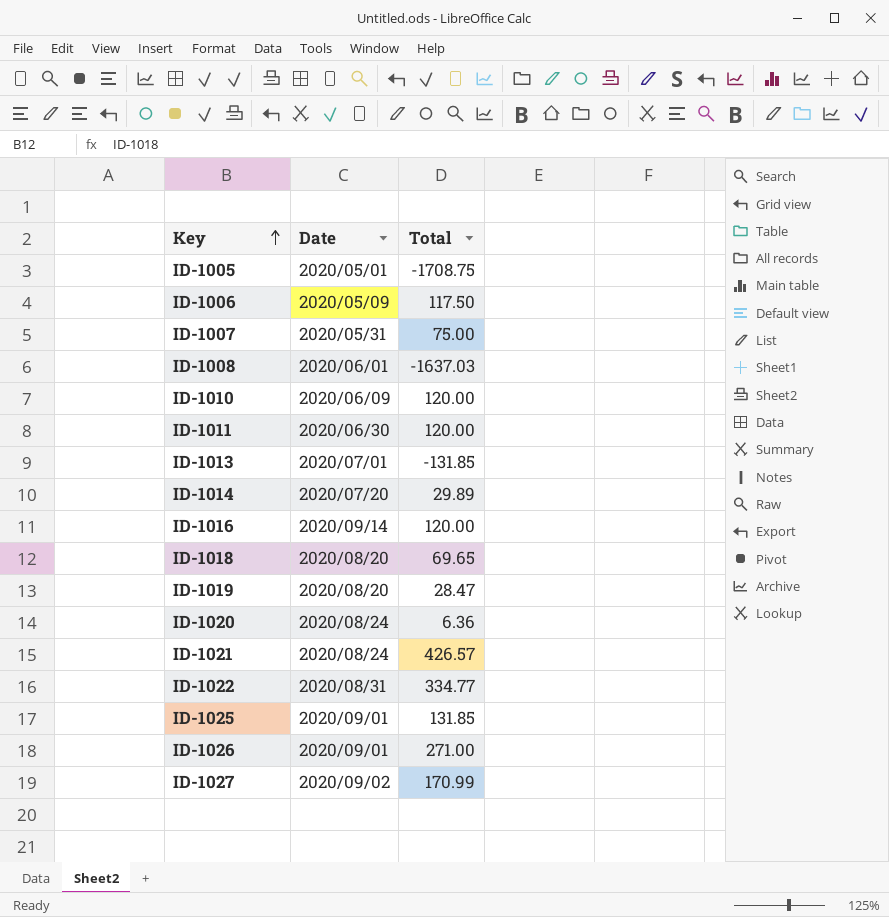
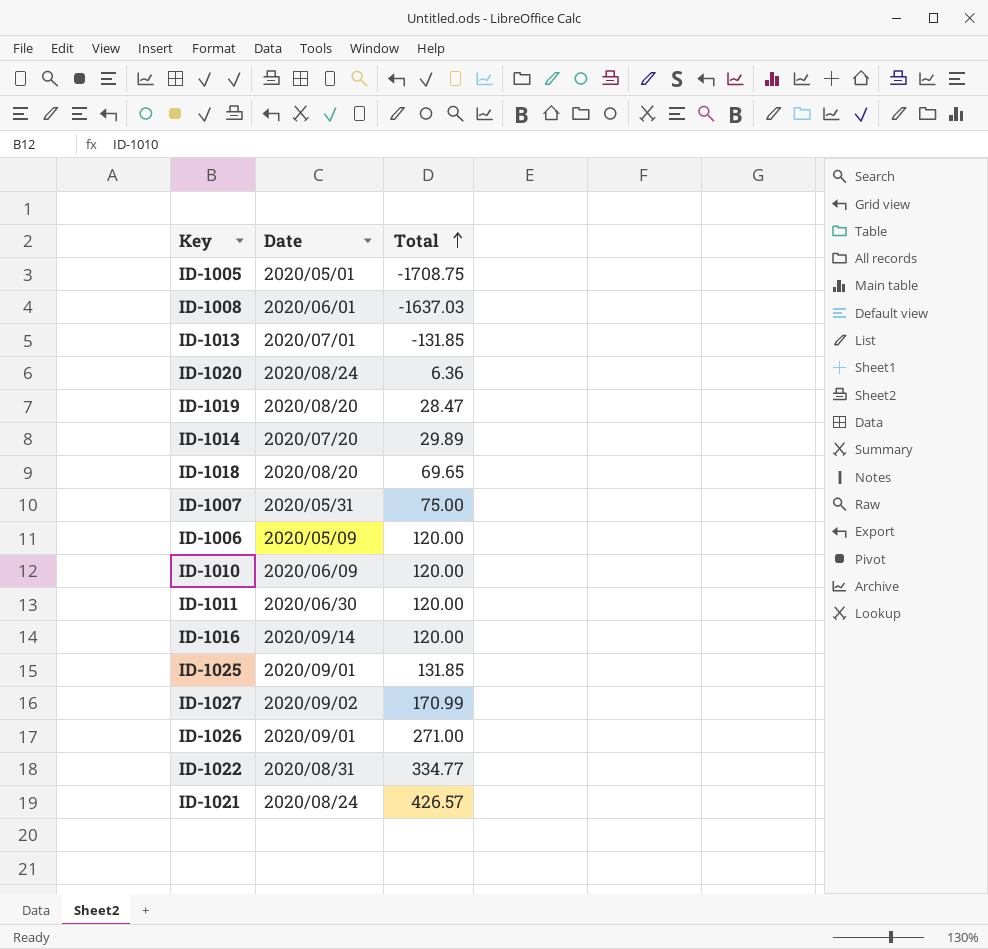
row order: Key ascending -> Total ascending
ID-1006 | Total: 117.50 -> 120.00

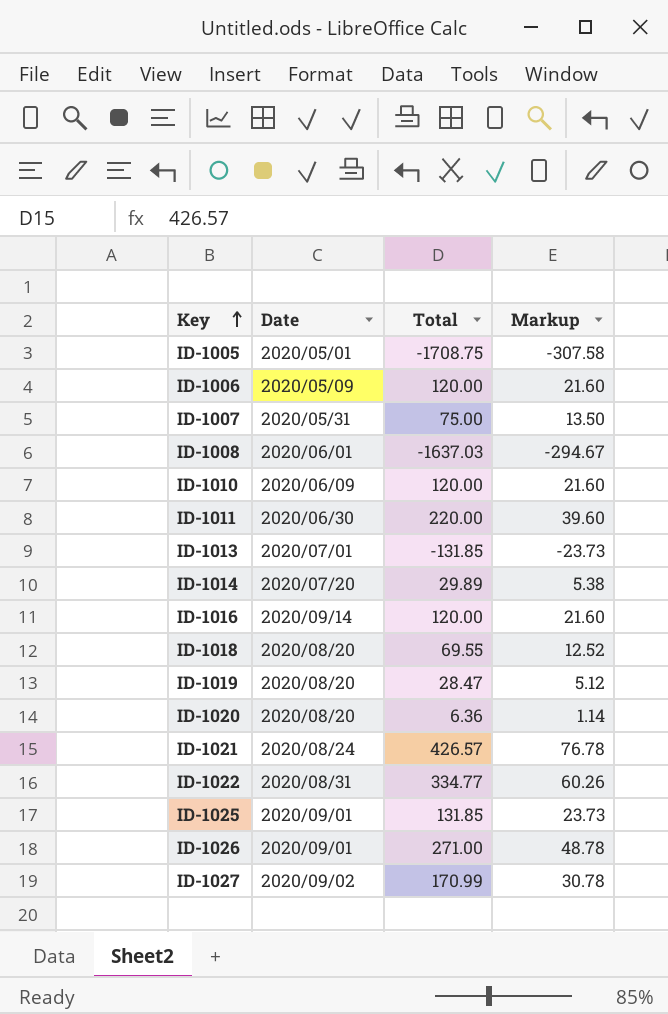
row order: Total ascending -> Key ascending
column Markup | formula: none -> [Total] * 0.18
ID-1011 | Total: 120.00 -> 220.00
ID-1018 | Total: 69.65 -> 69.55
ID-1020 | Date: 2020/08/24 -> 2020/08/20

